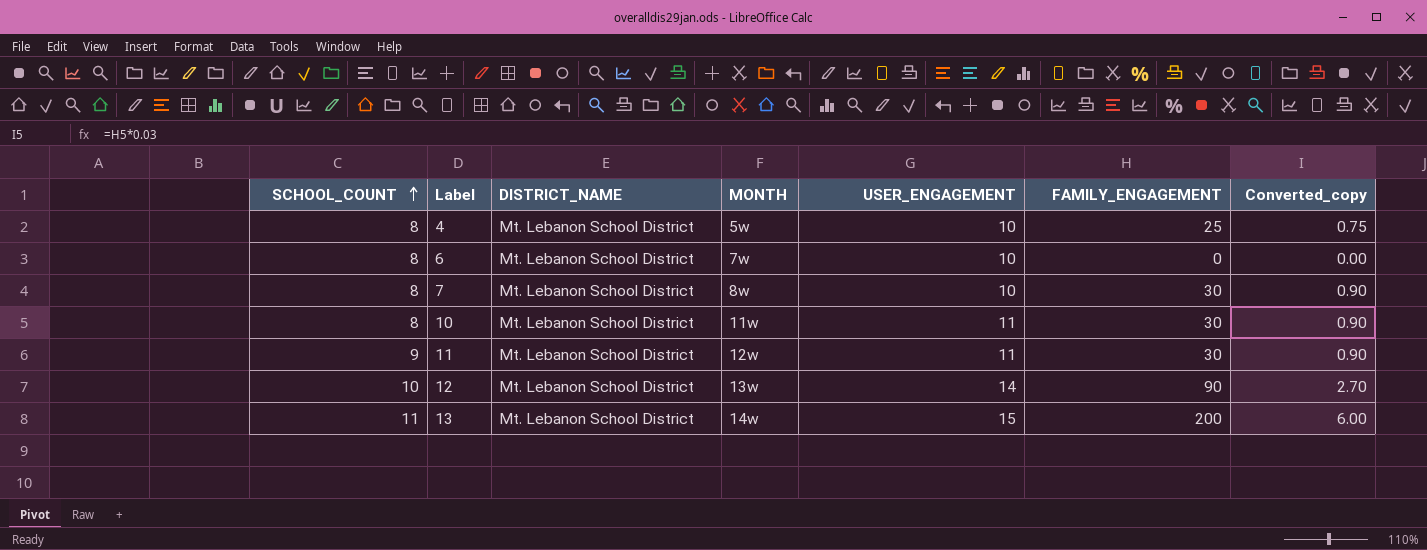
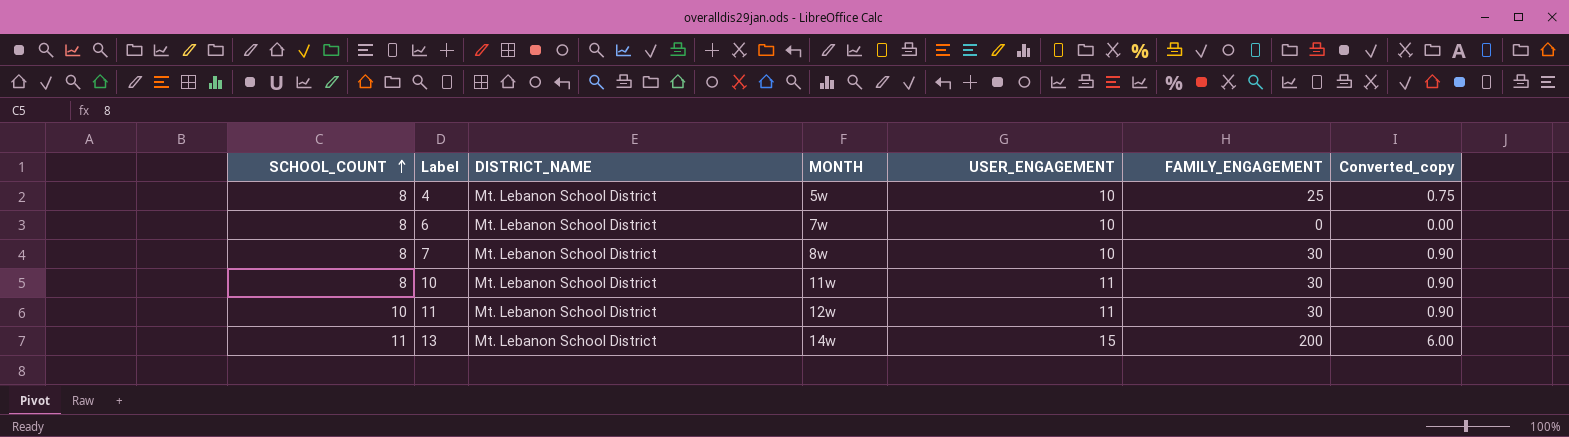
row 12: 10 | Mt. Lebanon School District | 13w | 14 | 90 | 2.70 -> none
11 | SCHOOL_COUNT: 9 -> 10

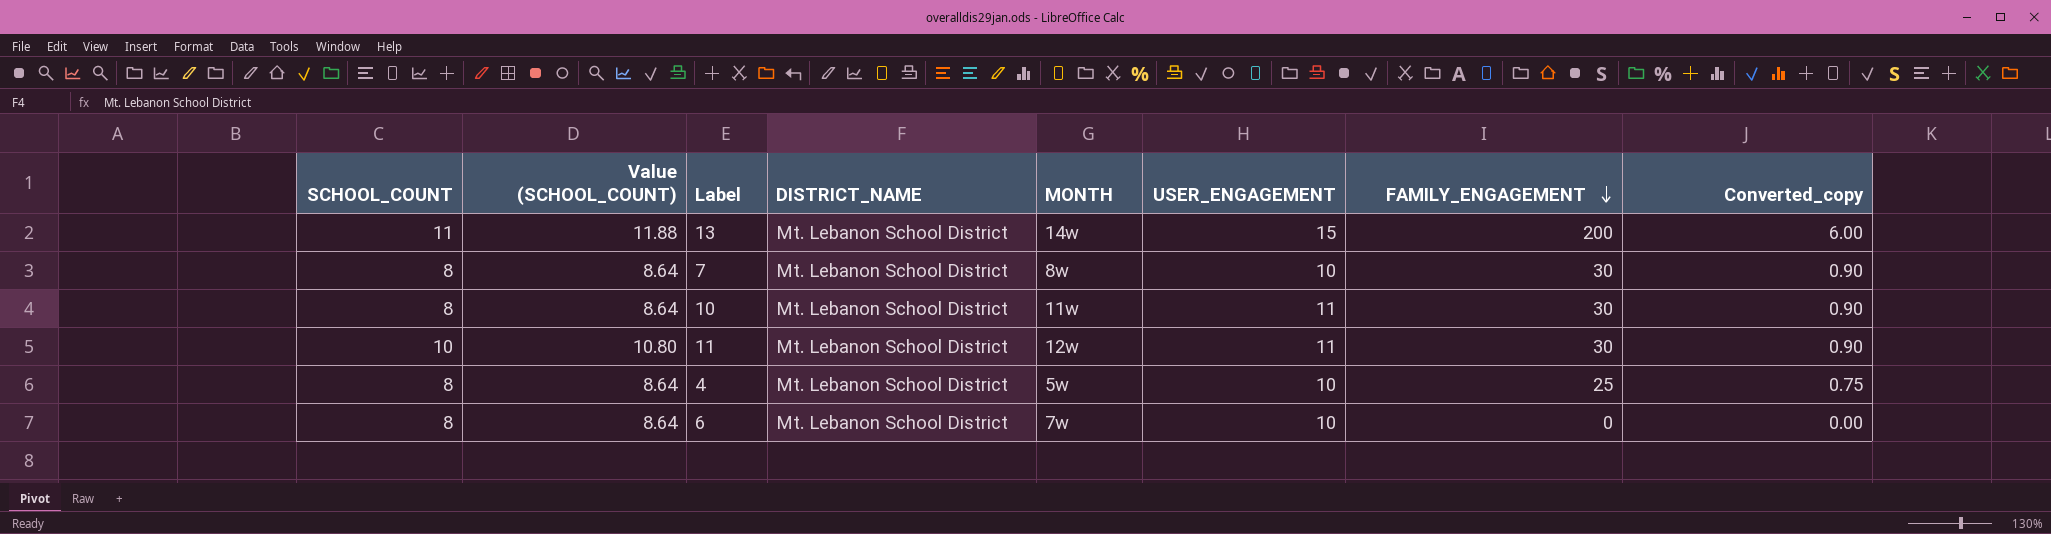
row order: SCHOOL_COUNT ascending -> FAMILY_ENGAGEMENT descending
column Value (SCHOOL_COUNT) | formula: none -> [SCHOOL_COUNT] * 1.08

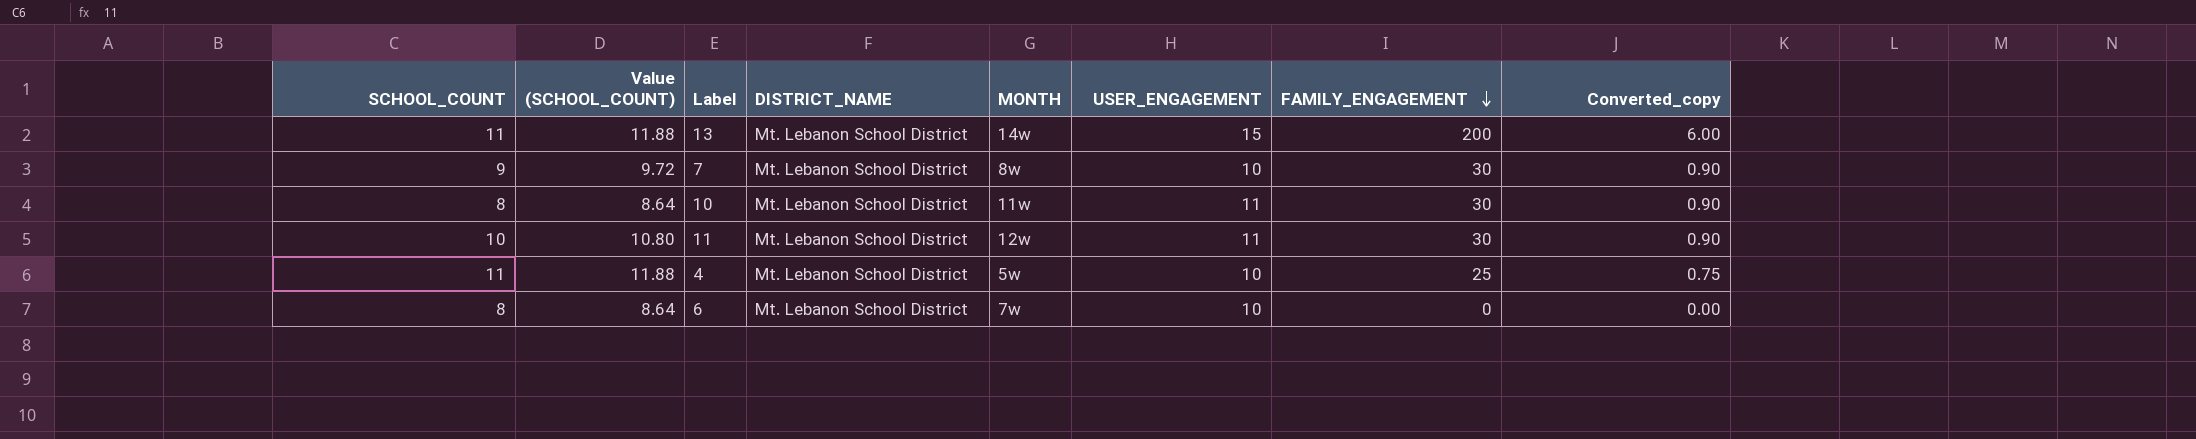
7 | SCHOOL_COUNT: 8 -> 9
7 | Value (SCHOOL_COUNT): 8.64 -> 9.72
4 | SCHOOL_COUNT: 8 -> 11
4 | Value (SCHOOL_COUNT): 8.64 -> 11.88

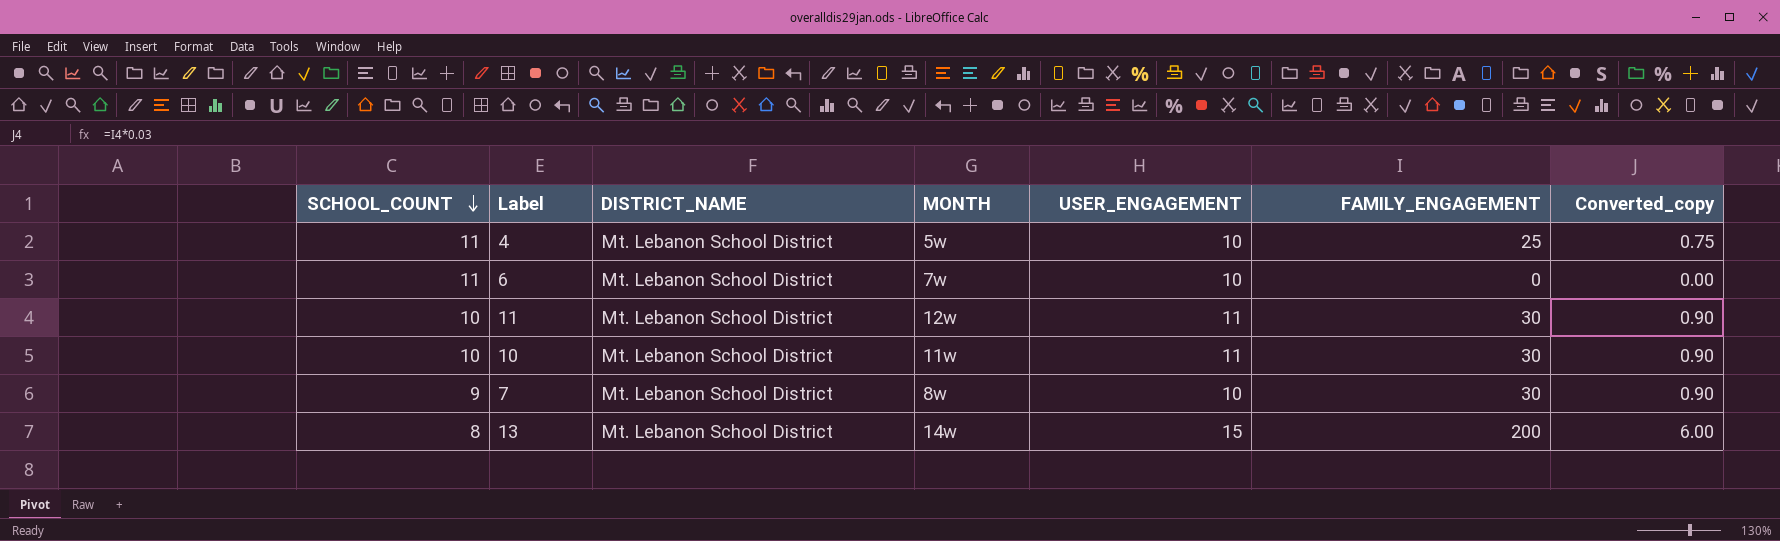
row order: FAMILY_ENGAGEMENT descending -> SCHOOL_COUNT descending
column Value (SCHOOL_COUNT) | formula: [SCHOOL_COUNT] * 1.08 -> none
6 | SCHOOL_COUNT: 8 -> 11
10 | SCHOOL_COUNT: 8 -> 10
13 | SCHOOL_COUNT: 11 -> 8

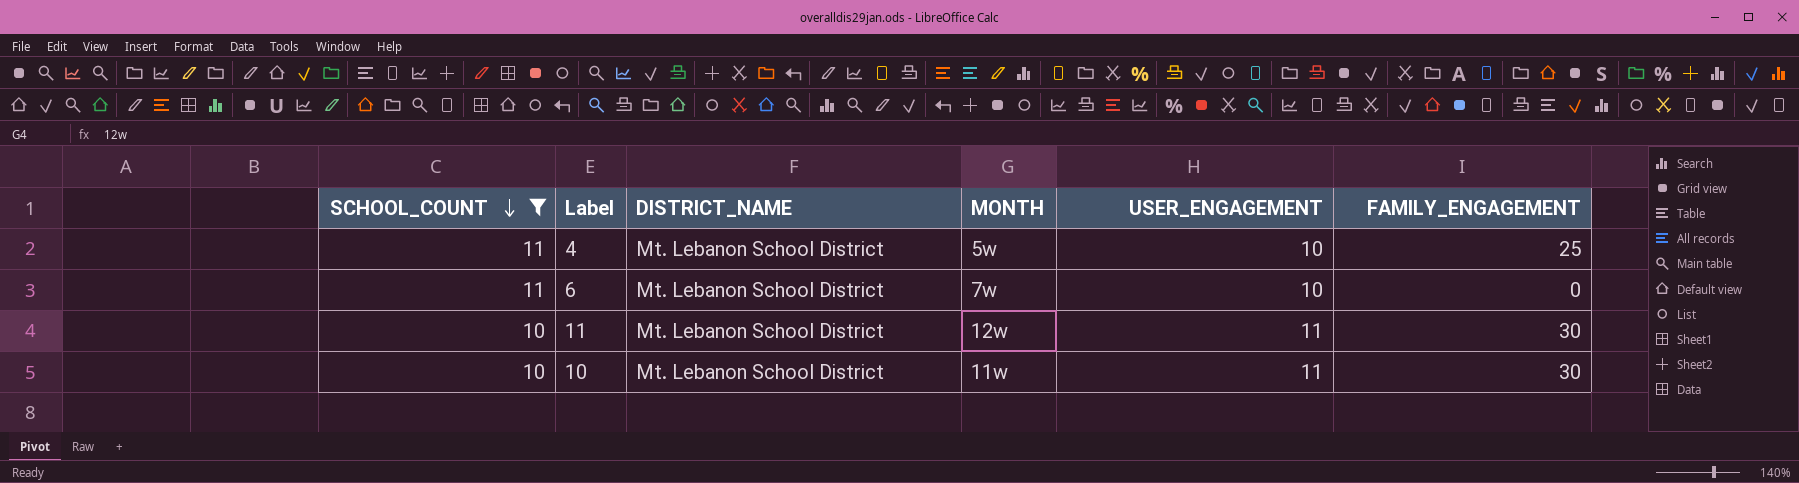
filter: none -> SCHOOL_COUNT >= 10
column Converted_copy | formula: [FAMILY_ENGAGEMENT] * 0.03 -> none

